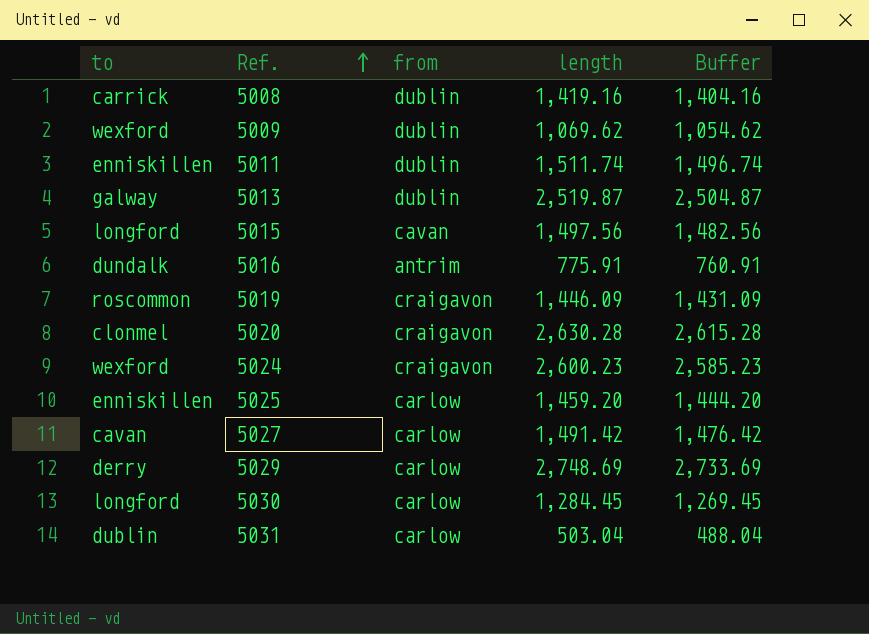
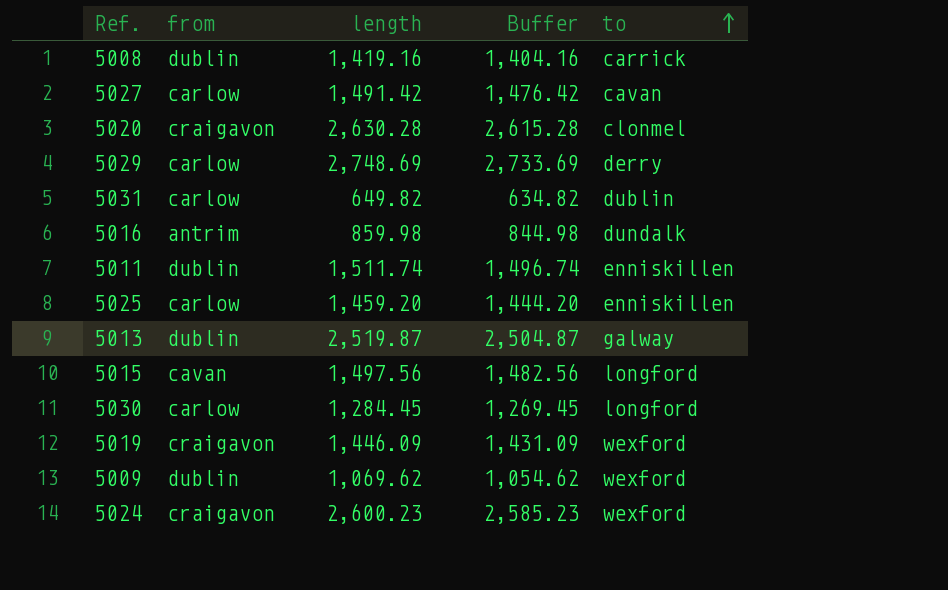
row order: Ref. ascending -> to ascending
column to | position: 1 -> 5
5031 | length: 503.04 -> 649.82
5031 | Buffer: 488.04 -> 634.82
5016 | length: 775.91 -> 859.98
5016 | Buffer: 760.91 -> 844.98
5019 | to: roscommon -> wexford

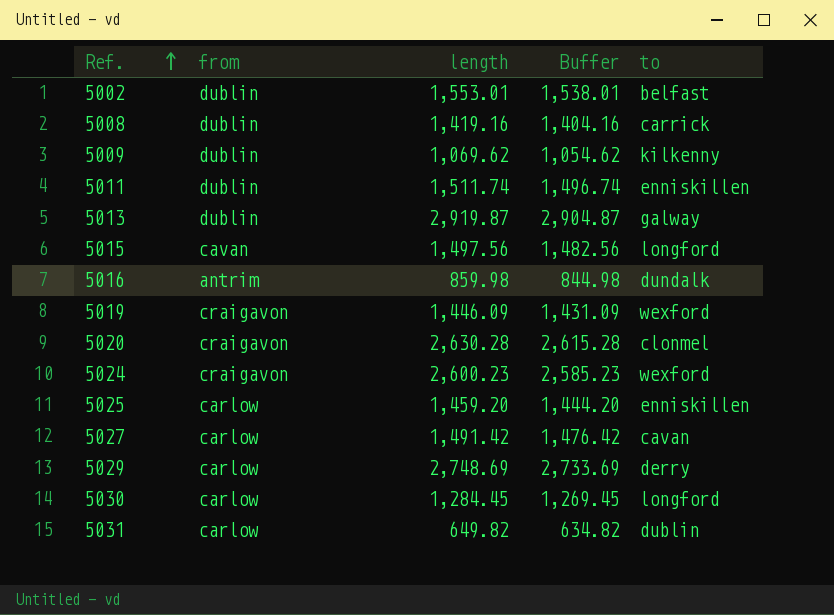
row order: to ascending -> Ref. ascending
row 5002: none -> dublin | 1,553.01 | 1,538.01 | belfast
5009 | to: wexford -> kilkenny
5013 | length: 2,519.87 -> 2,919.87
5013 | Buffer: 2,504.87 -> 2,904.87

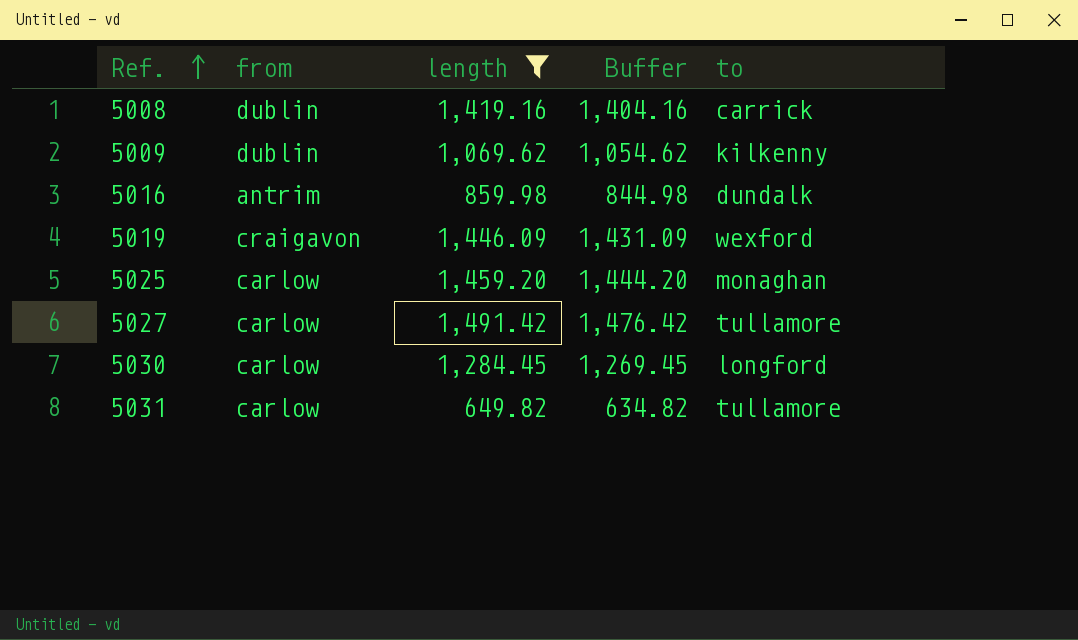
filter: none -> length <= 1,491.42
5025 | to: enniskillen -> monaghan
5027 | to: cavan -> tullamore
5031 | to: dublin -> tullamore

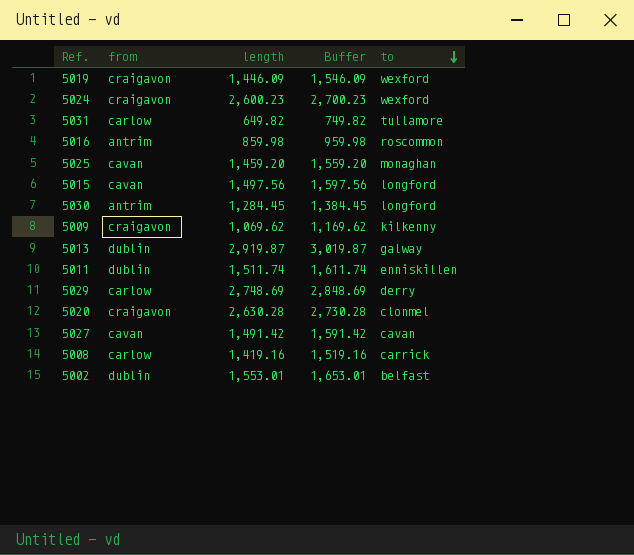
filter: length <= 1,491.42 -> none
row order: Ref. ascending -> to descending
column Buffer | formula: [length] - 15 -> [length] + 100
5016 | to: dundalk -> roscommon
5025 | from: carlow -> cavan
5030 | from: carlow -> antrim
5009 | from: dublin -> craigavon
5027 | from: carlow -> cavan
5027 | to: tullamore -> cavan
5008 | from: dublin -> carlow

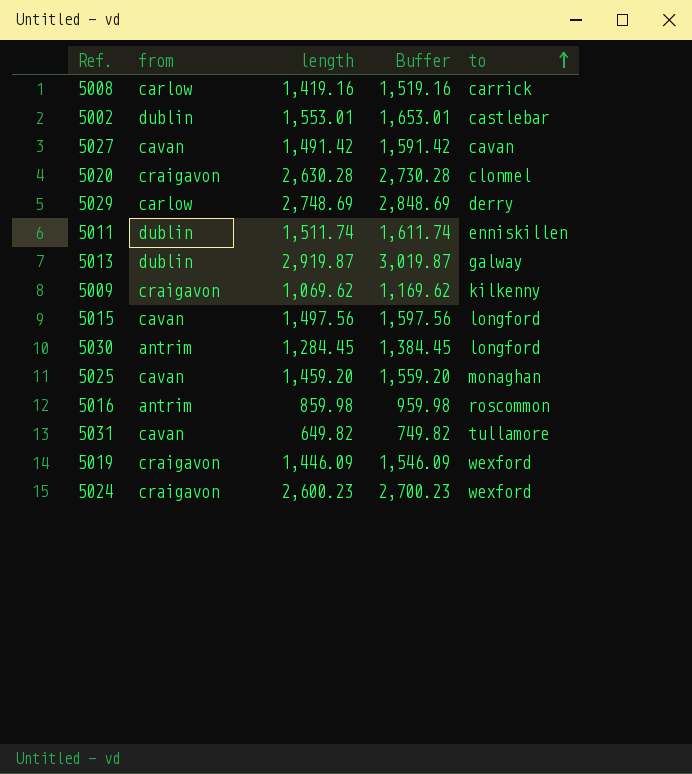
row order: to descending -> to ascending
5002 | to: belfast -> castlebar
5031 | from: carlow -> cavan

